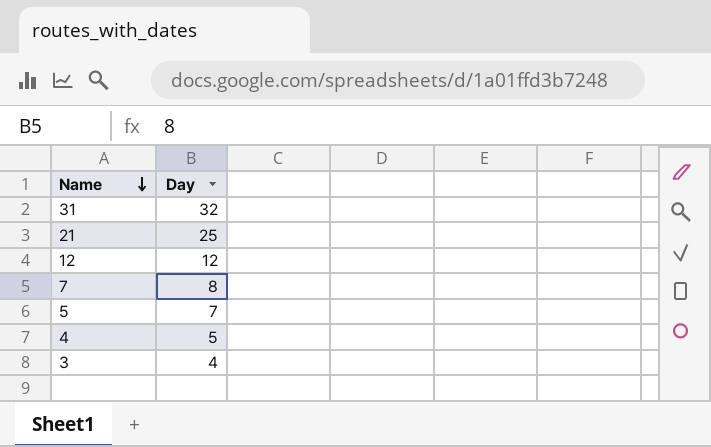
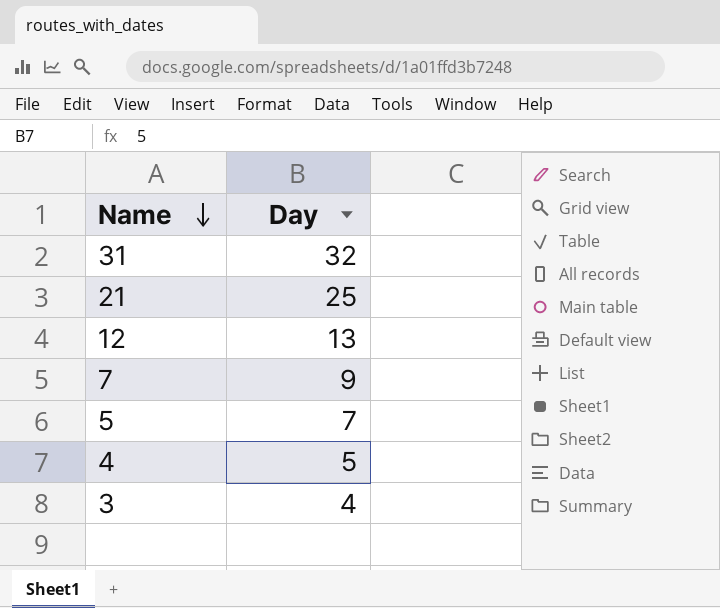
12 | Day: 12 -> 13
7 | Day: 8 -> 9

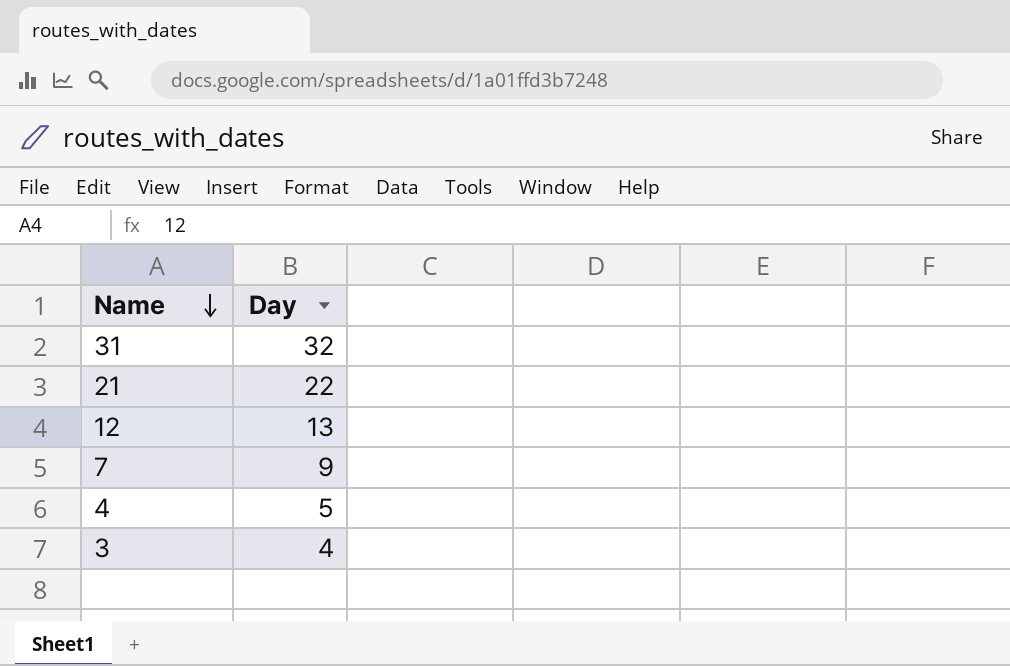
row 5: 7 -> none
21 | Day: 25 -> 22

